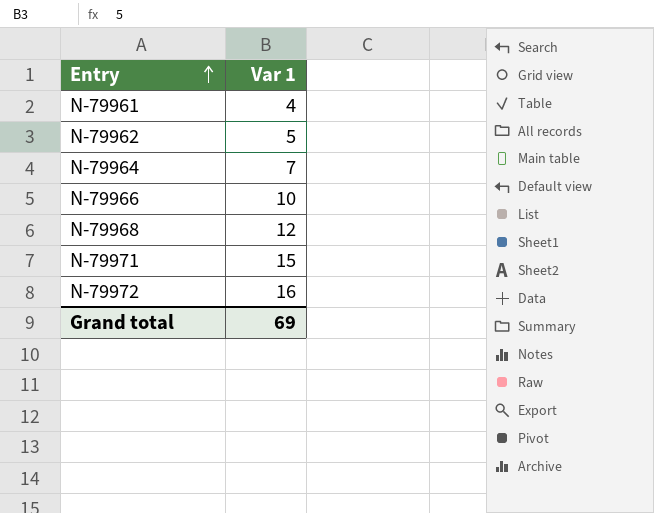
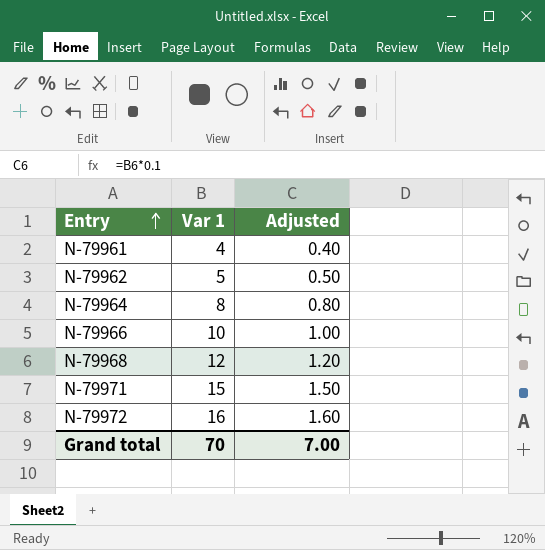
column Adjusted | formula: none -> [Var 1] * 0.1
N-79964 | Var 1: 7 -> 8
Grand total | Var 1: 69 -> 70

